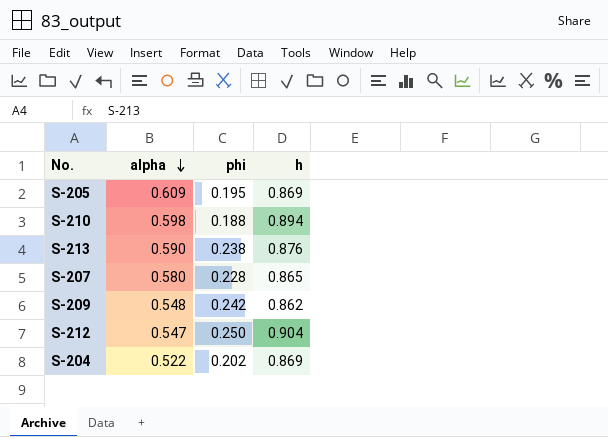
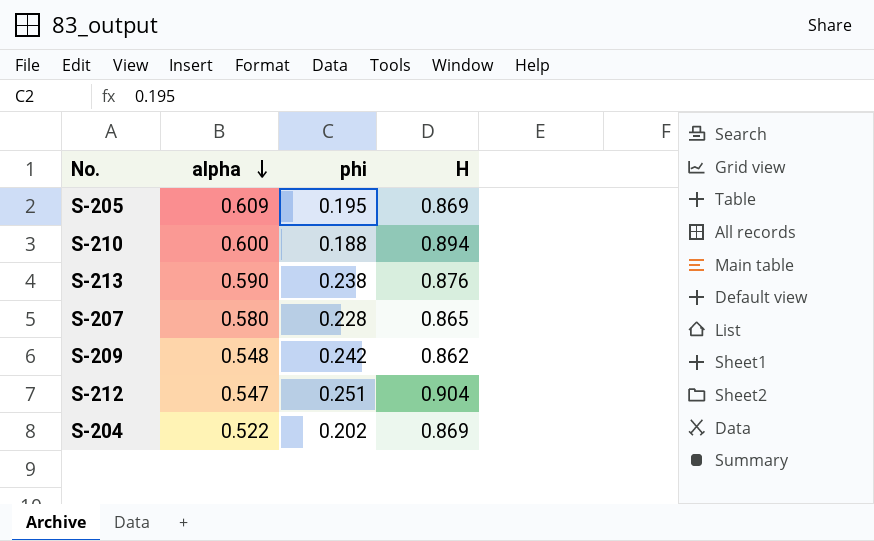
column name: h -> H
S-210 | alpha: 0.598 -> 0.600
S-212 | phi: 0.250 -> 0.251

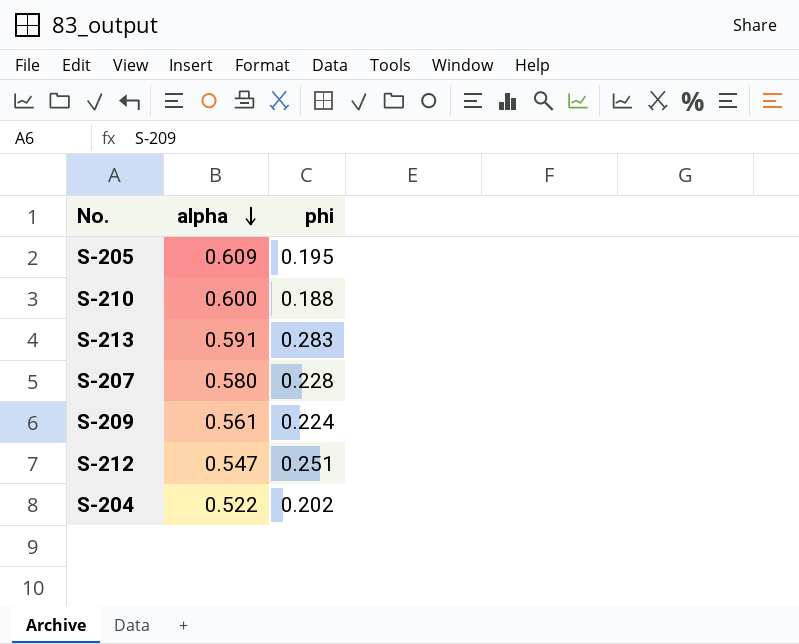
column H | position: 4 -> none
S-213 | alpha: 0.590 -> 0.591
S-213 | phi: 0.238 -> 0.283
S-209 | alpha: 0.548 -> 0.561
S-209 | phi: 0.242 -> 0.224

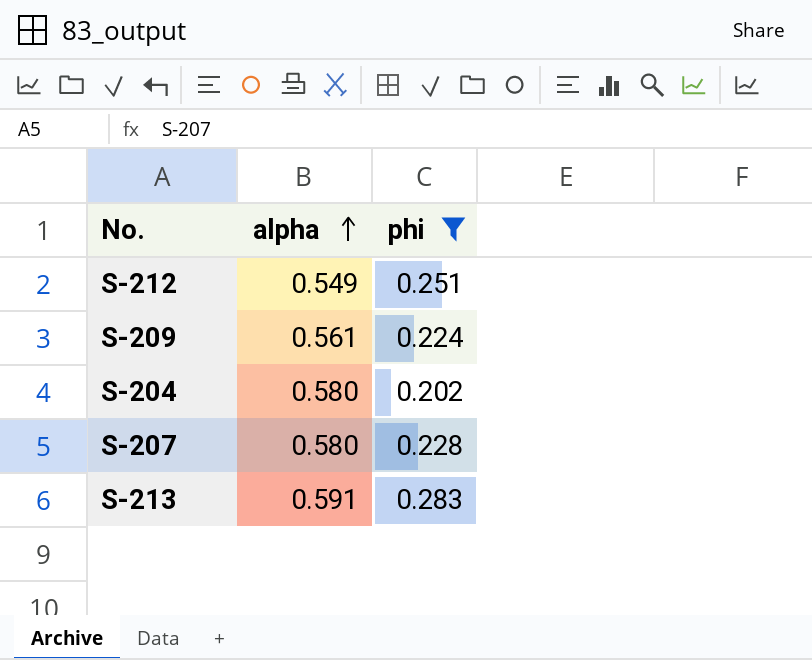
filter: none -> phi >= 0.202
row order: alpha descending -> alpha ascending
S-212 | alpha: 0.547 -> 0.549
S-204 | alpha: 0.522 -> 0.580

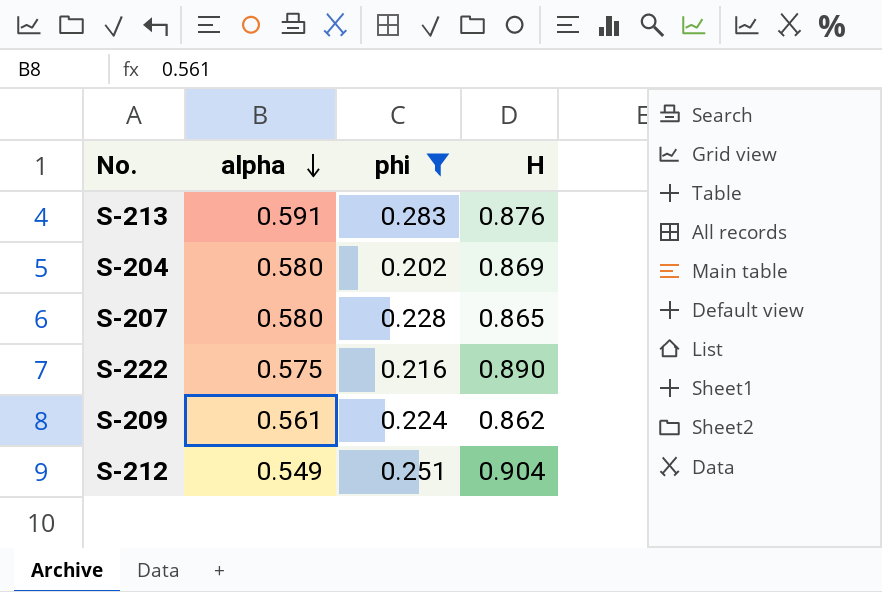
row order: alpha ascending -> alpha descending
column H | position: none -> 4
row S-222: none -> 0.575 | 0.216 | 0.890

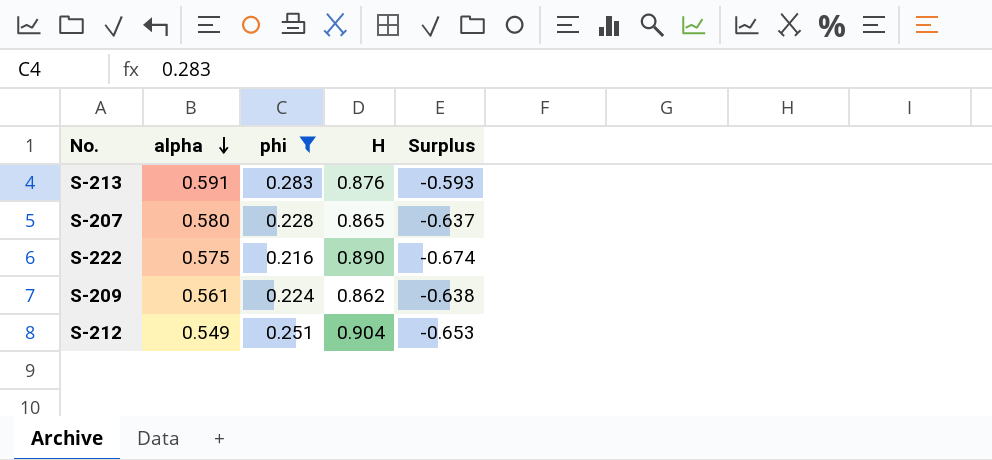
column Surplus | formula: none -> [phi] - [H]
row S-204: 0.580 | 0.202 | 0.869 -> none

